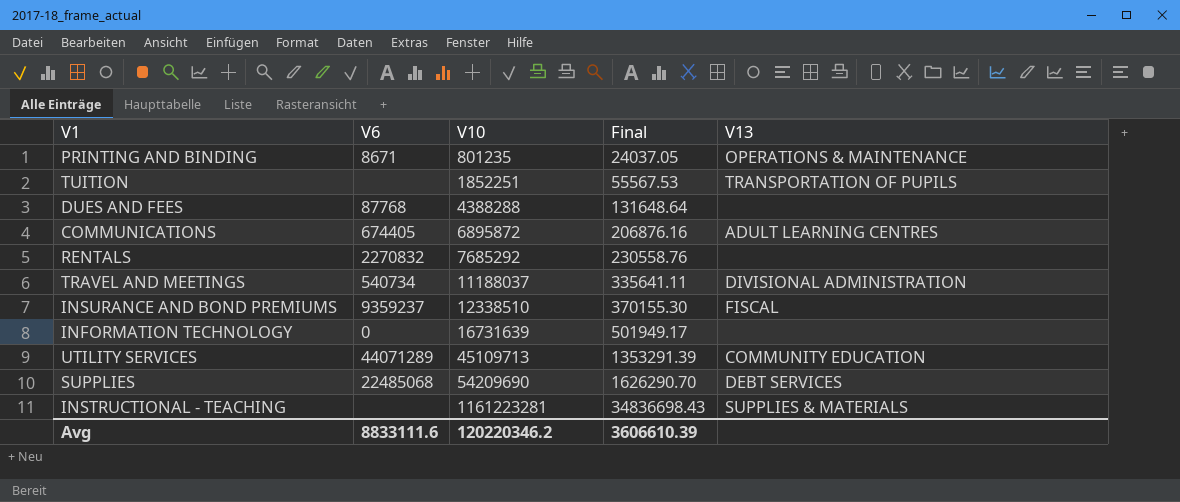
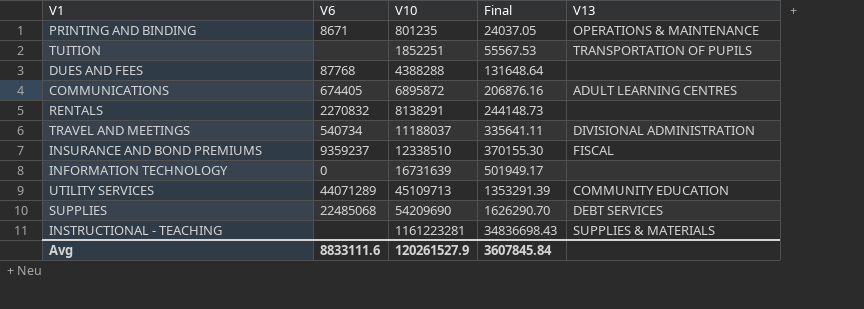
RENTALS | V10: 7685292 -> 8138291
RENTALS | Final: 230558.76 -> 244148.73
Avg | V10: 120220346.2 -> 120261527.9
Avg | Final: 3606610.39 -> 3607845.84

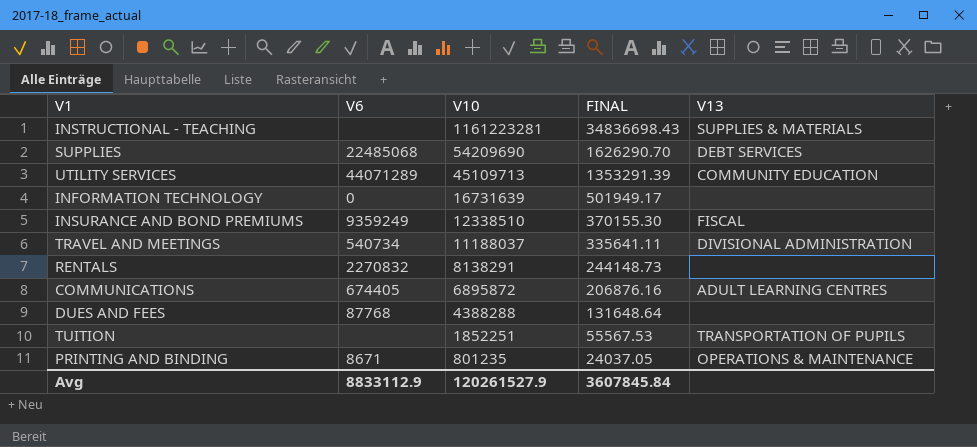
row order: V10 ascending -> V10 descending
column name: Final -> FINAL
INSURANCE AND BOND PREMIUMS | V6: 9359237 -> 9359249
Avg | V6: 8833111.6 -> 8833112.9

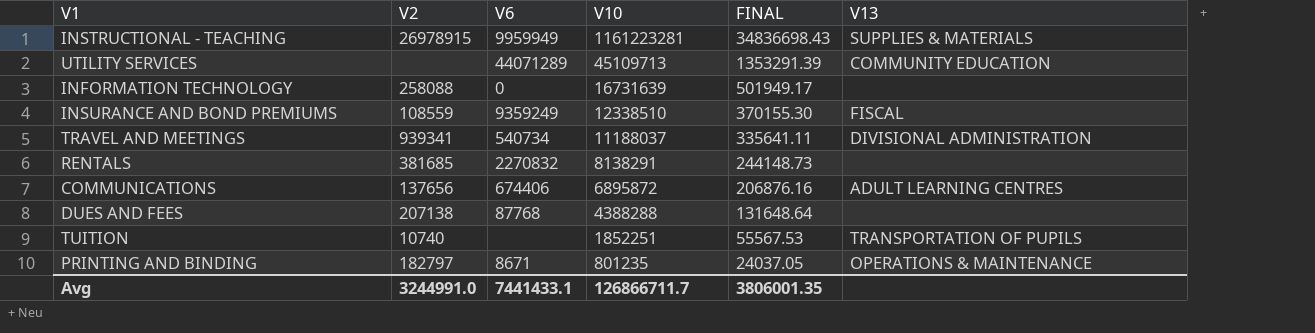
column V2 | position: none -> 2
row SUPPLIES: 22485068 | 54209690 | 1626290.70 | DEBT SERVICES -> none
INSTRUCTIONAL - TEACHING | V6: none -> 9959949
COMMUNICATIONS | V6: 674405 -> 674406
Avg | V6: 8833112.9 -> 7441433.1
Avg | V10: 120261527.9 -> 126866711.7
Avg | FINAL: 3607845.84 -> 3806001.35

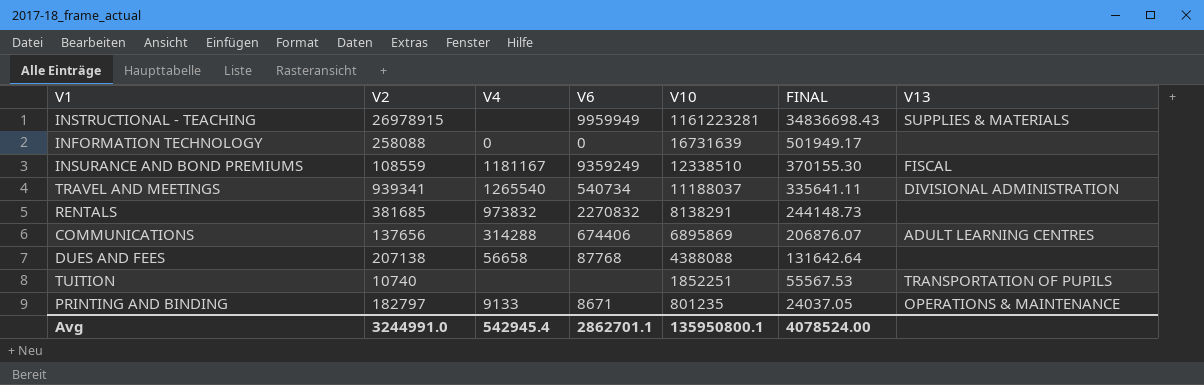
column V4 | position: none -> 3
row UTILITY SERVICES: none | 44071289 | 45109713 | 1353291.39 | COMMUNITY EDUCATION -> none
COMMUNICATIONS | V10: 6895872 -> 6895869
COMMUNICATIONS | FINAL: 206876.16 -> 206876.07
DUES AND FEES | V10: 4388288 -> 4388088
DUES AND FEES | FINAL: 131648.64 -> 131642.64
Avg | V6: 7441433.1 -> 2862701.1
Avg | V10: 126866711.7 -> 135950800.1
Avg | FINAL: 3806001.35 -> 4078524.00

